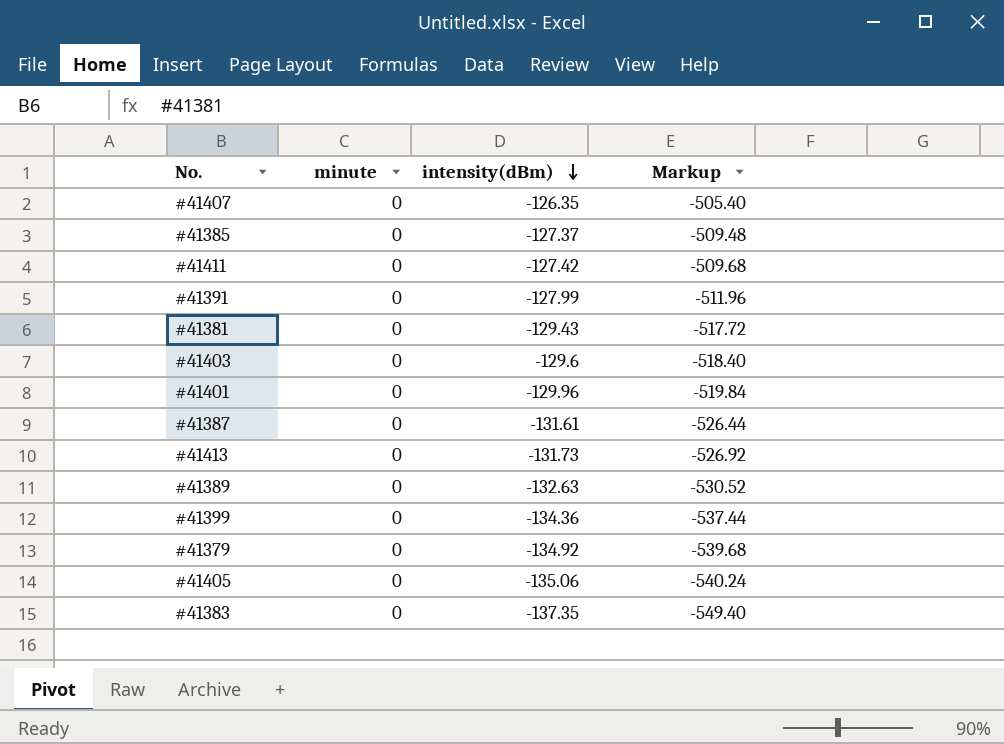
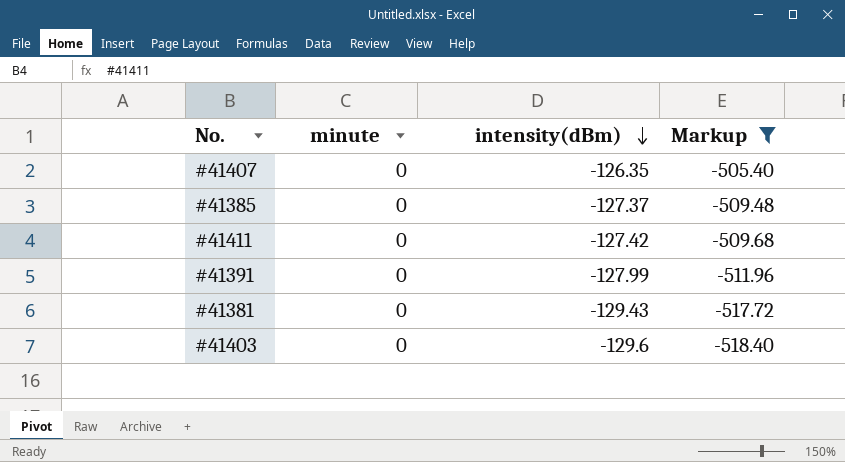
filter: none -> Markup >= -518.40

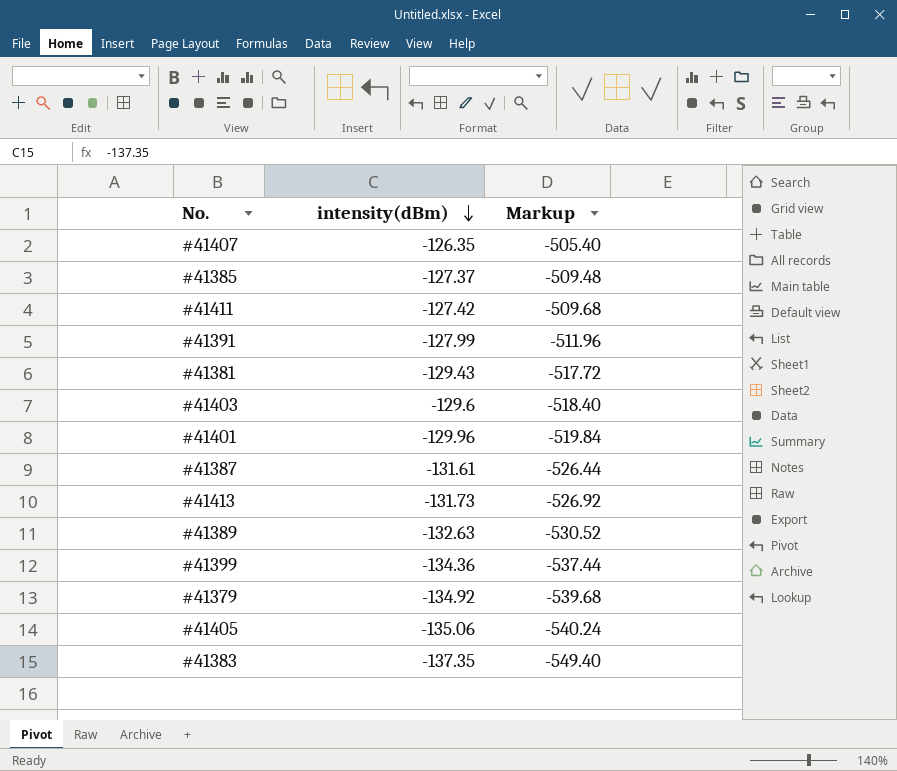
filter: Markup >= -518.40 -> none
column minute | position: 2 -> none

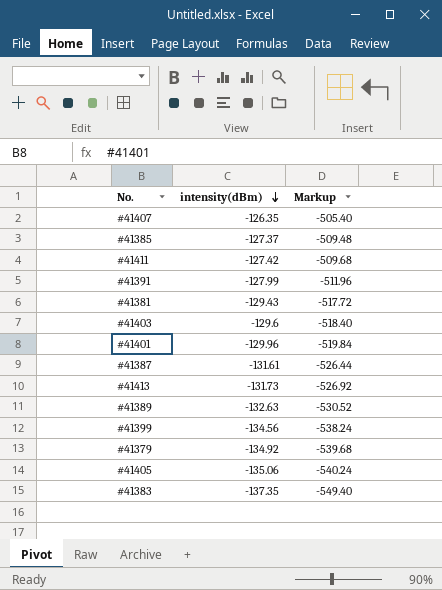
#41399 | intensity(dBm): -134.36 -> -134.56
#41399 | Markup: -537.44 -> -538.24

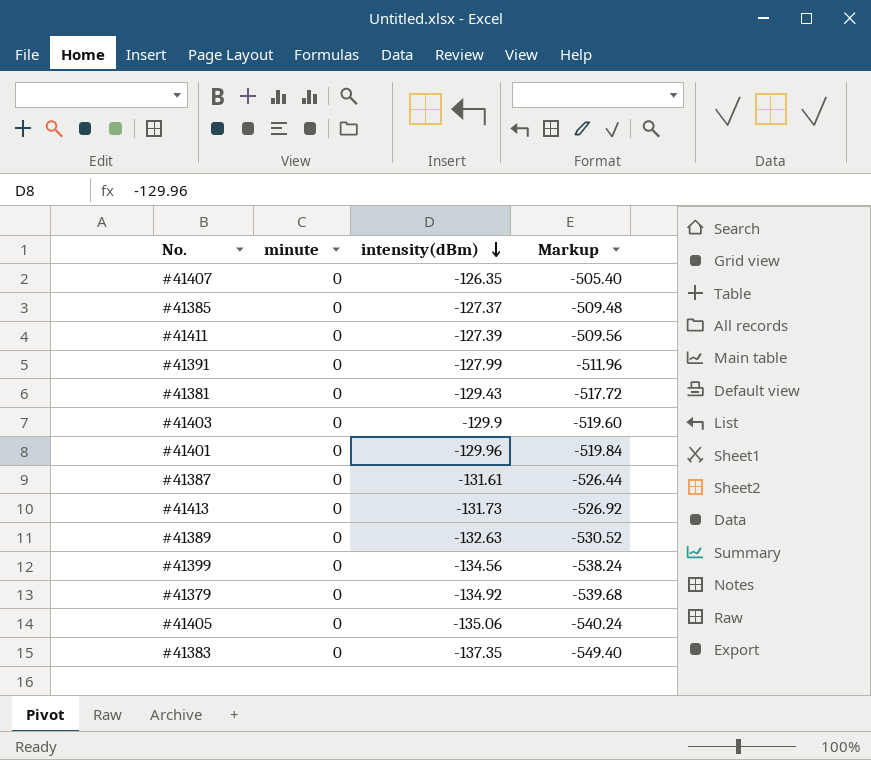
column minute | position: none -> 2
#41411 | intensity(dBm): -127.42 -> -127.39
#41411 | Markup: -509.68 -> -509.56
#41403 | intensity(dBm): -129.6 -> -129.9
#41403 | Markup: -518.40 -> -519.60

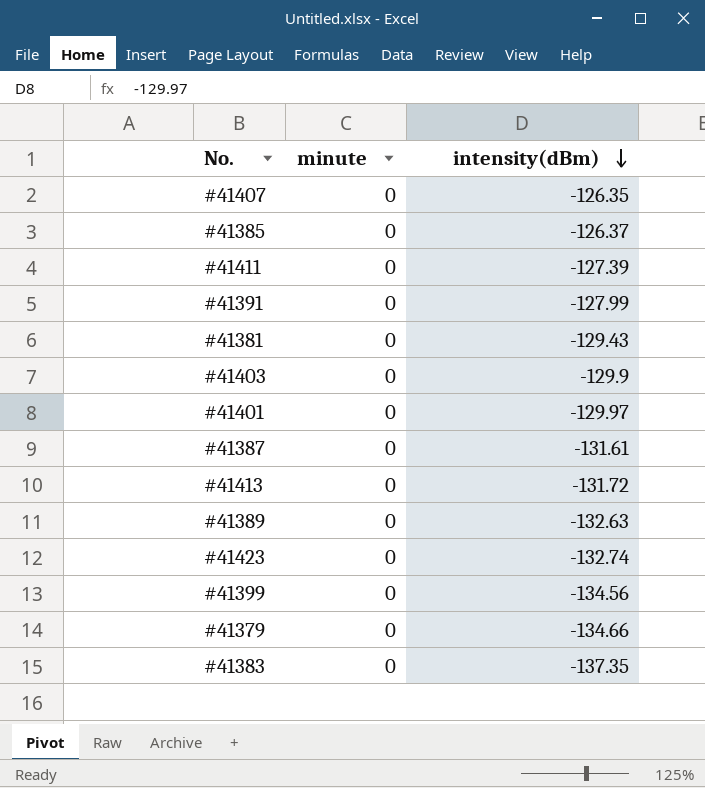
column Markup | formula: [intensity(dBm)] * 4 -> none
row #41405: 0 | -135.06 | -540.24 -> none
#41385 | intensity(dBm): -127.37 -> -126.37
#41401 | intensity(dBm): -129.96 -> -129.97
#41413 | intensity(dBm): -131.73 -> -131.72
row #41423: none -> 0 | -132.74
#41379 | intensity(dBm): -134.92 -> -134.66

